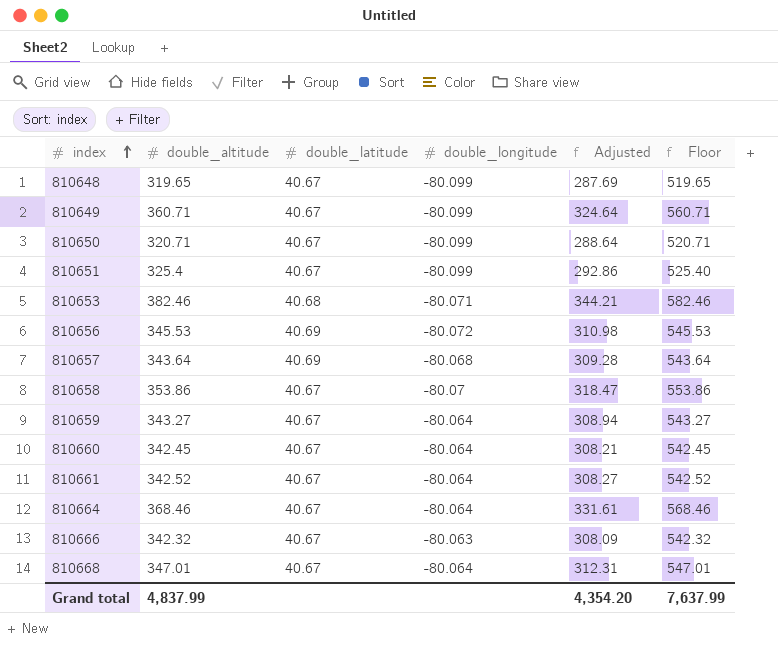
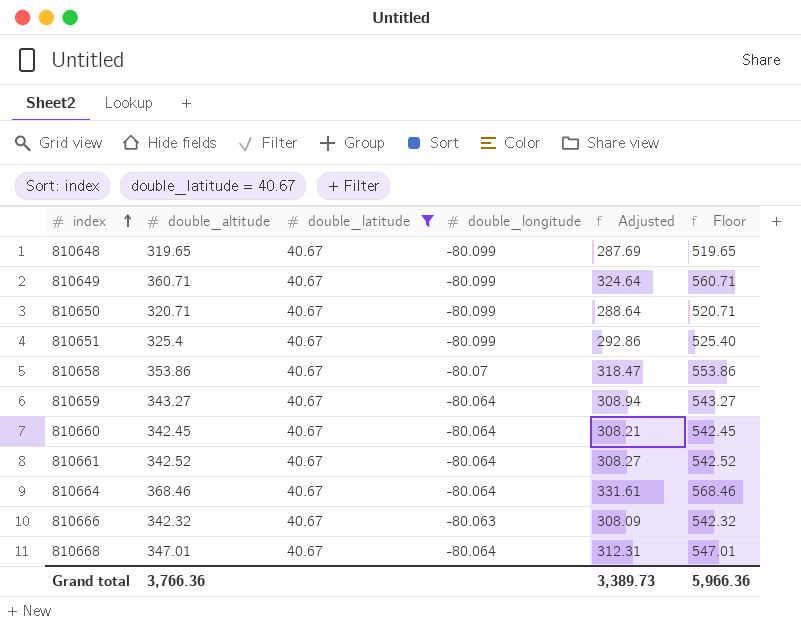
filter: none -> double_latitude = 40.67
Grand total | double_altitude: 4,837.99 -> 3,766.36
Grand total | Adjusted: 4,354.20 -> 3,389.73
Grand total | Floor: 7,637.99 -> 5,966.36

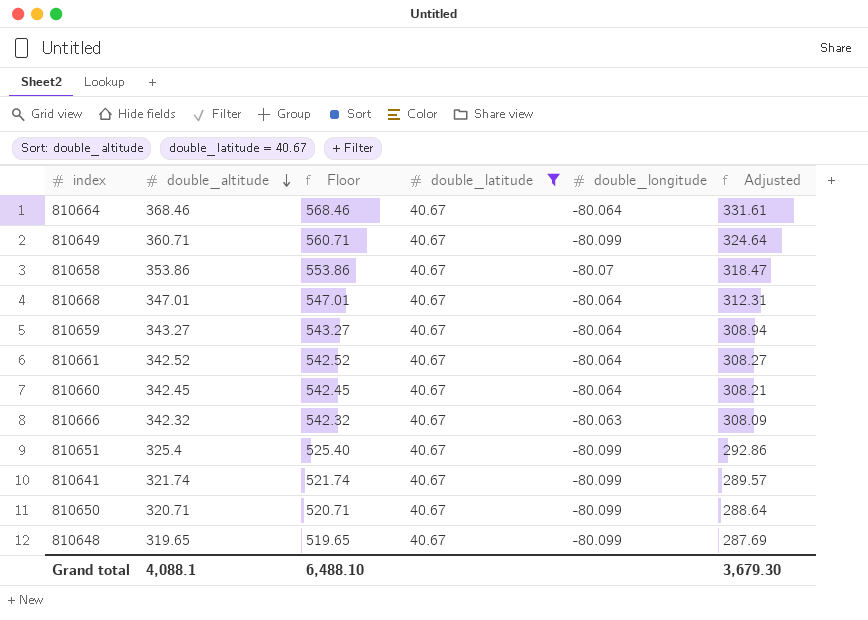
row order: index ascending -> double_altitude descending
column Floor | position: 6 -> 3
row 810641: none -> 321.74 | 521.74 | 40.67 | -80.099 | 289.57
Grand total | double_altitude: 3,766.36 -> 4,088.1
Grand total | Floor: 5,966.36 -> 6,488.10
Grand total | Adjusted: 3,389.73 -> 3,679.30

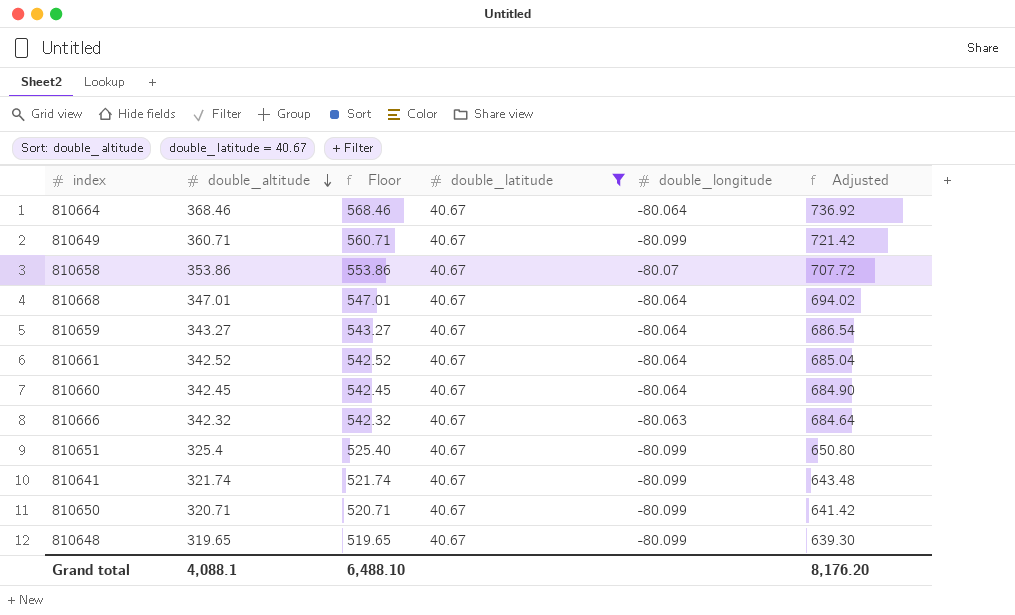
column Adjusted | formula: [double_altitude] * 0.9 -> [double_altitude] * 2
Grand total | Adjusted: 3,679.30 -> 8,176.20

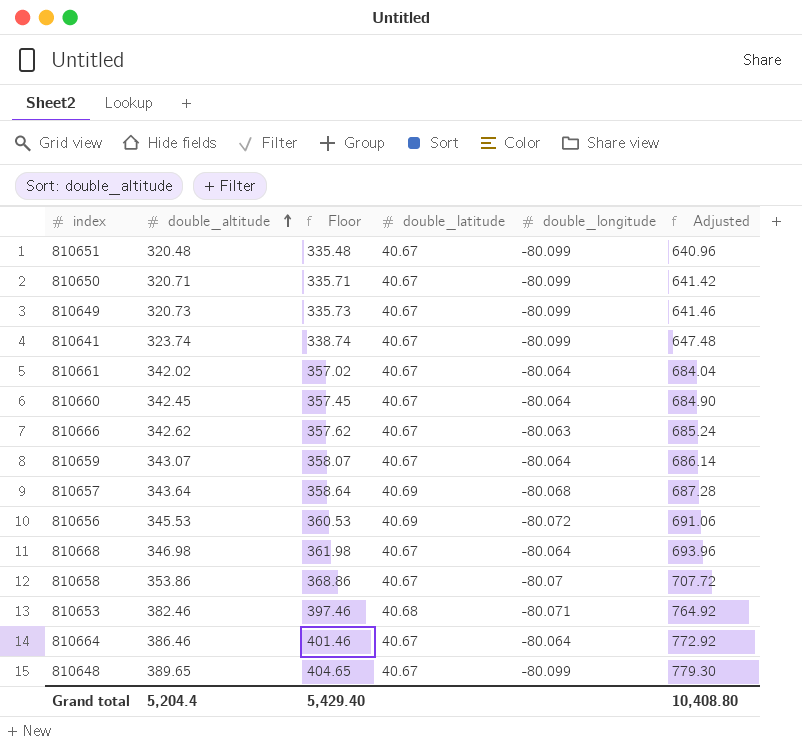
filter: double_latitude = 40.67 -> none
row order: double_altitude descending -> double_altitude ascending
column Floor | formula: [double_altitude] + 200 -> [double_altitude] + 15
810651 | double_altitude: 325.4 -> 320.48
810651 | Adjusted: 650.80 -> 640.96
810649 | double_altitude: 360.71 -> 320.73
810649 | Adjusted: 721.42 -> 641.46
810641 | double_altitude: 321.74 -> 323.74
810641 | Adjusted: 643.48 -> 647.48
810661 | double_altitude: 342.52 -> 342.02
810661 | Adjusted: 685.04 -> 684.04
810666 | double_altitude: 342.32 -> 342.62
810666 | Adjusted: 684.64 -> 685.24
810659 | double_altitude: 343.27 -> 343.07
810659 | Adjusted: 686.54 -> 686.14
810668 | double_altitude: 347.01 -> 346.98
810668 | Adjusted: 694.02 -> 693.96
810664 | double_altitude: 368.46 -> 386.46
810664 | Adjusted: 736.92 -> 772.92
810648 | double_altitude: 319.65 -> 389.65
810648 | Adjusted: 639.30 -> 779.30
Grand total | double_altitude: 4,088.1 -> 5,204.4
Grand total | Floor: 6,488.10 -> 5,429.40
Grand total | Adjusted: 8,176.20 -> 10,408.80

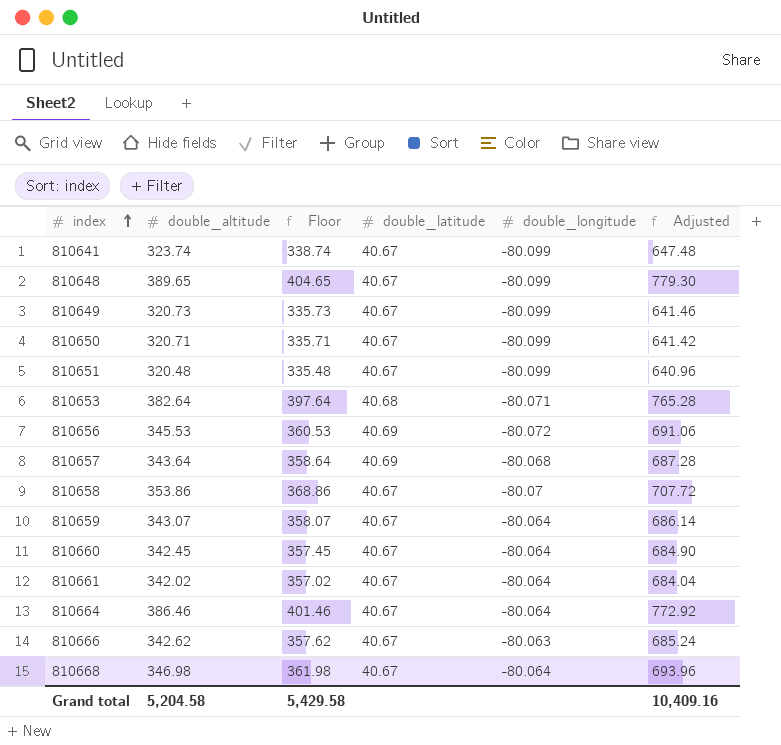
row order: double_altitude ascending -> index ascending
810653 | double_altitude: 382.46 -> 382.64
810653 | Floor: 397.46 -> 397.64
810653 | Adjusted: 764.92 -> 765.28
Grand total | double_altitude: 5,204.4 -> 5,204.58
Grand total | Floor: 5,429.40 -> 5,429.58
Grand total | Adjusted: 10,408.80 -> 10,409.16

